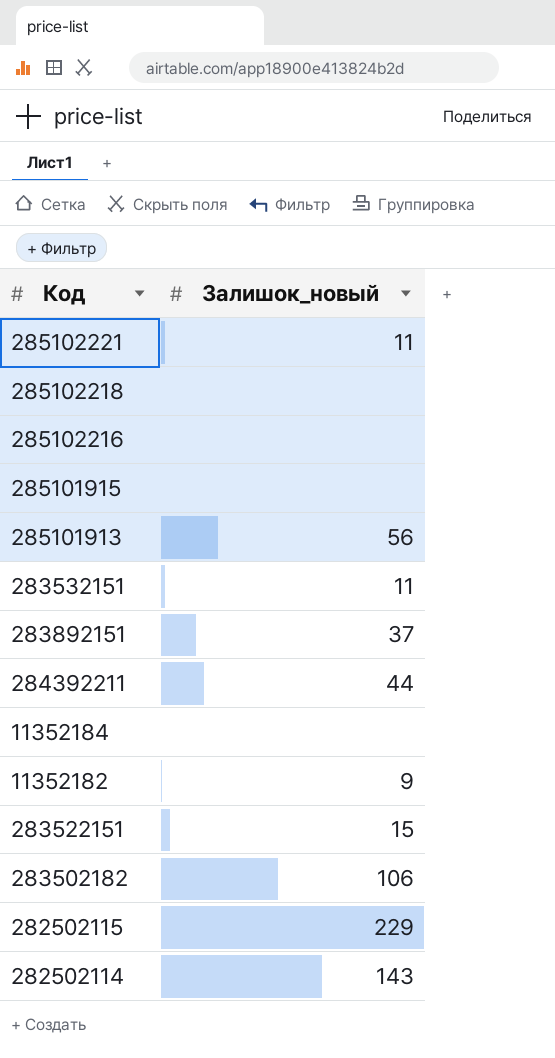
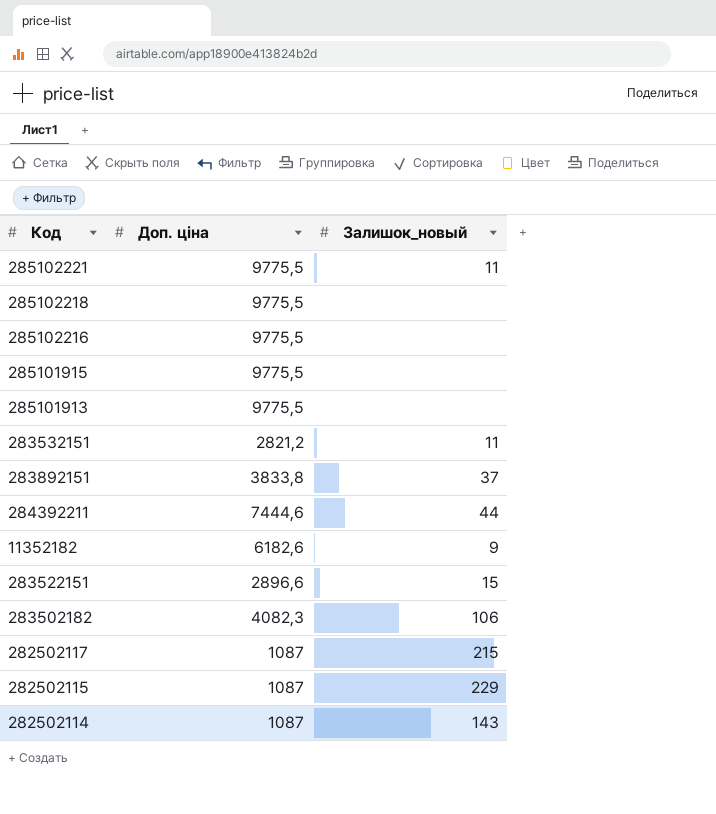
column Доп. ціна | position: none -> 2
row 11352184: none -> none
285101913 | Залишок_новый: 56 -> none
row 282502117: none -> 1087 | 215

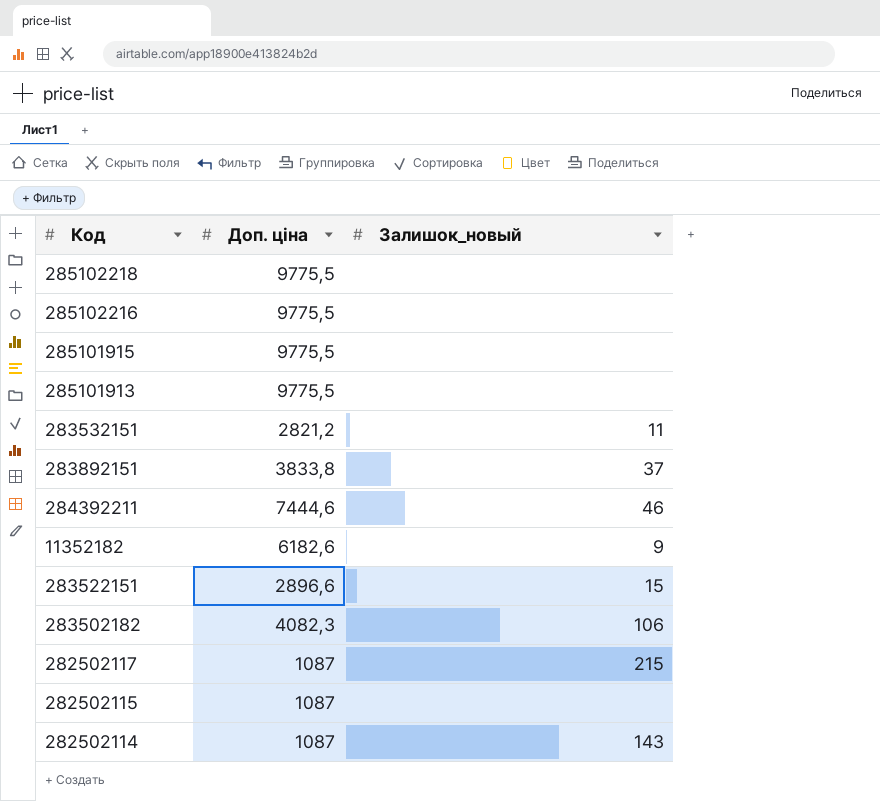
row 285102221: 9775,5 | 11 -> none
284392211 | Залишок_новый: 44 -> 46
282502115 | Залишок_новый: 229 -> none

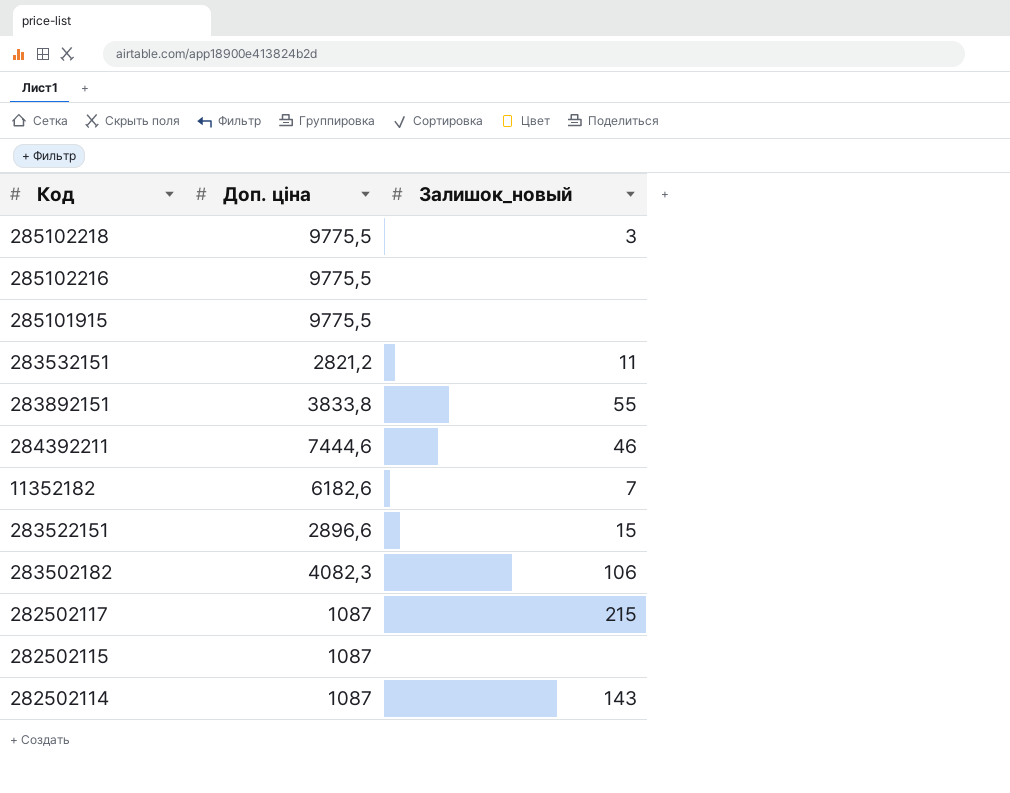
row 285101913: 9775,5 | none -> none
285102218 | Залишок_новый: none -> 3
283892151 | Залишок_новый: 37 -> 55
11352182 | Залишок_новый: 9 -> 7

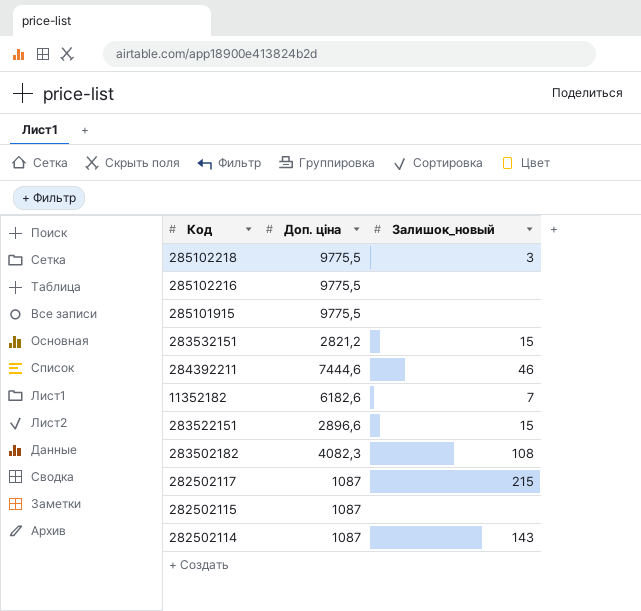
row 283892151: 3833,8 | 55 -> none
283532151 | Залишок_новый: 11 -> 15
283502182 | Залишок_новый: 106 -> 108

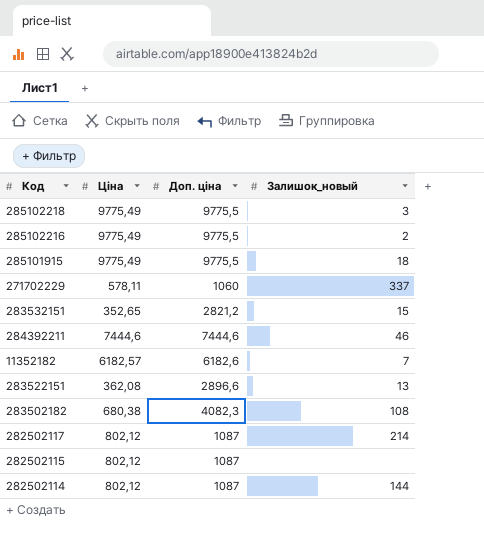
column Ціна | position: none -> 2
285102216 | Залишок_новый: none -> 2
285101915 | Залишок_новый: none -> 18
row 271702229: none -> 578,11 | 1060 | 337
283522151 | Залишок_новый: 15 -> 13
282502117 | Залишок_новый: 215 -> 214
282502114 | Залишок_новый: 143 -> 144

